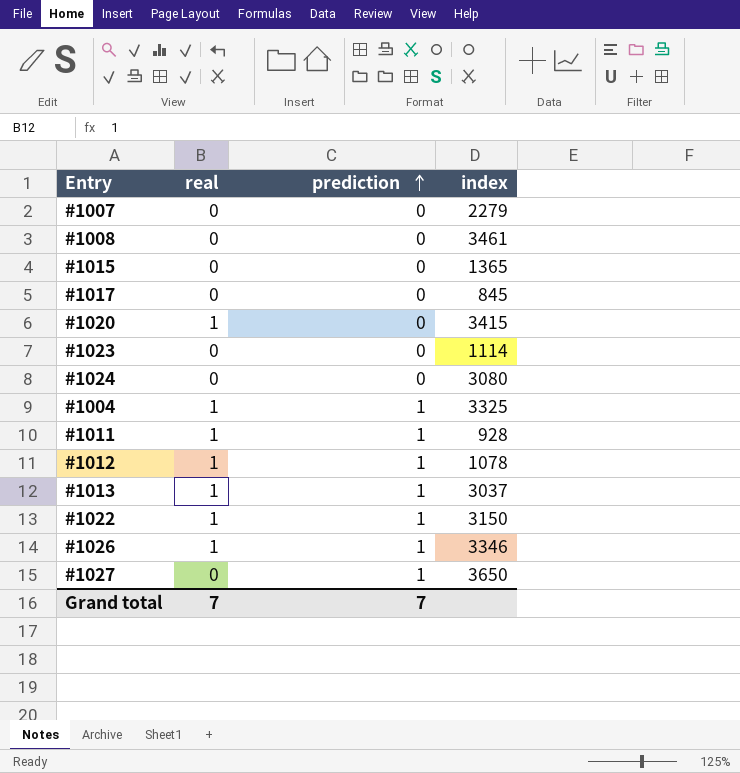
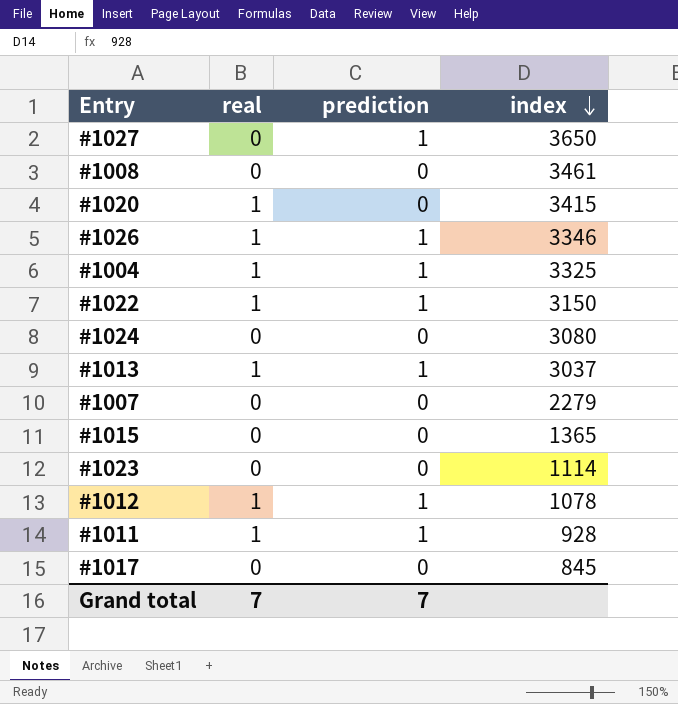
row order: prediction ascending -> index descending

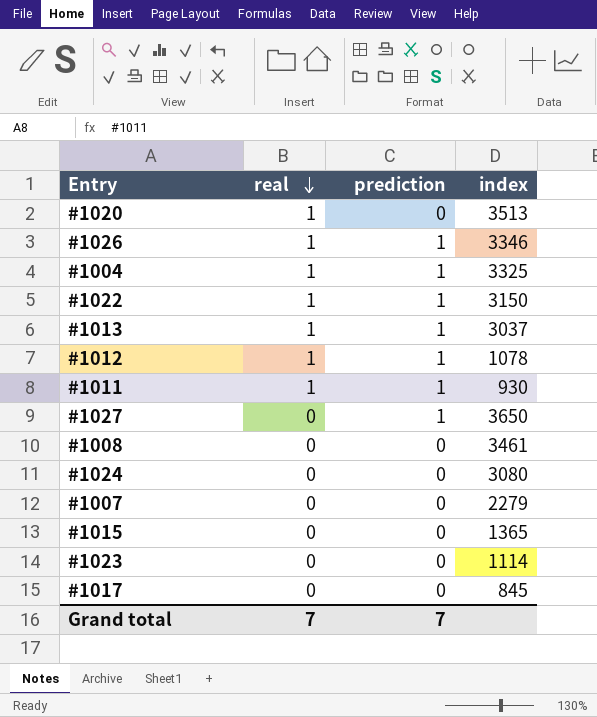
row order: index descending -> real descending
#1020 | index: 3415 -> 3513
#1011 | index: 928 -> 930

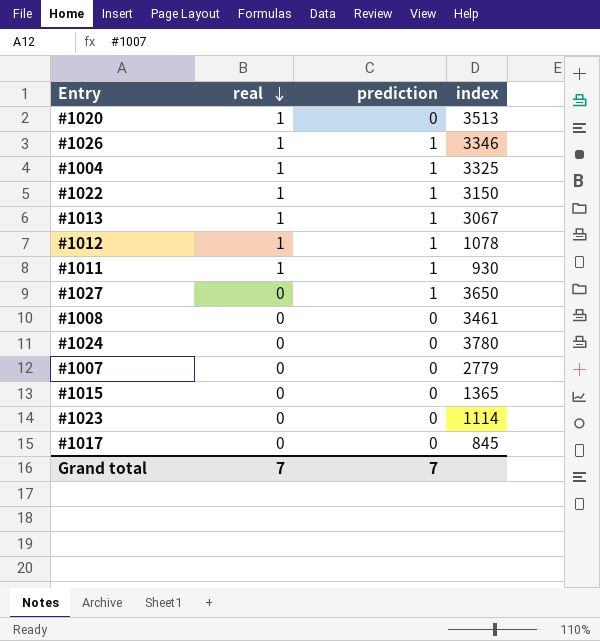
#1013 | index: 3037 -> 3067
#1024 | index: 3080 -> 3780
#1007 | index: 2279 -> 2779

